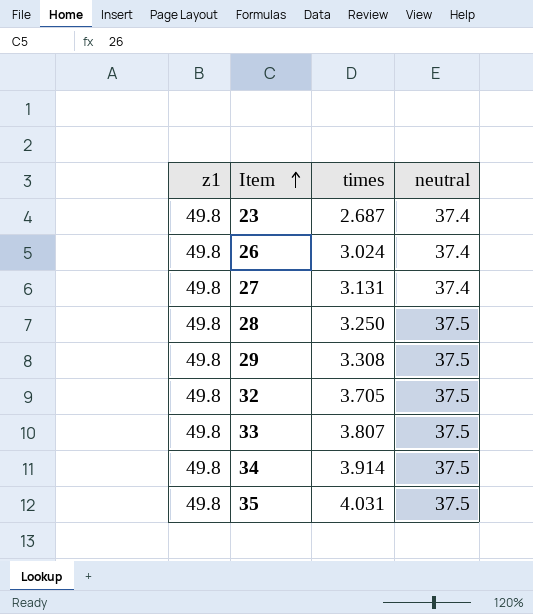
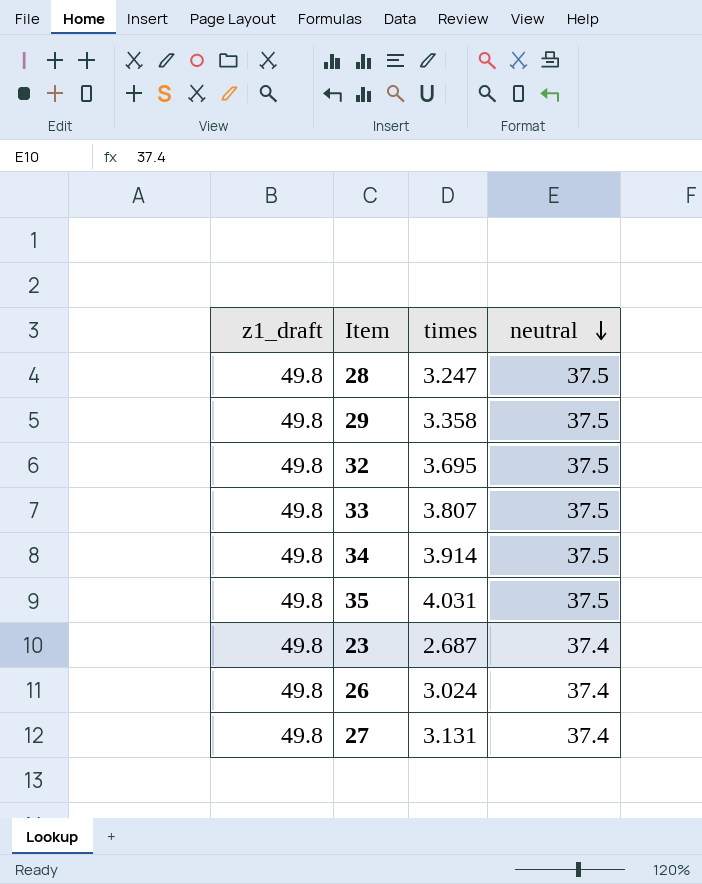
row order: Item ascending -> neutral descending
column name: z1 -> z1_draft
28 | times: 3.250 -> 3.247
29 | times: 3.308 -> 3.358
32 | times: 3.705 -> 3.695

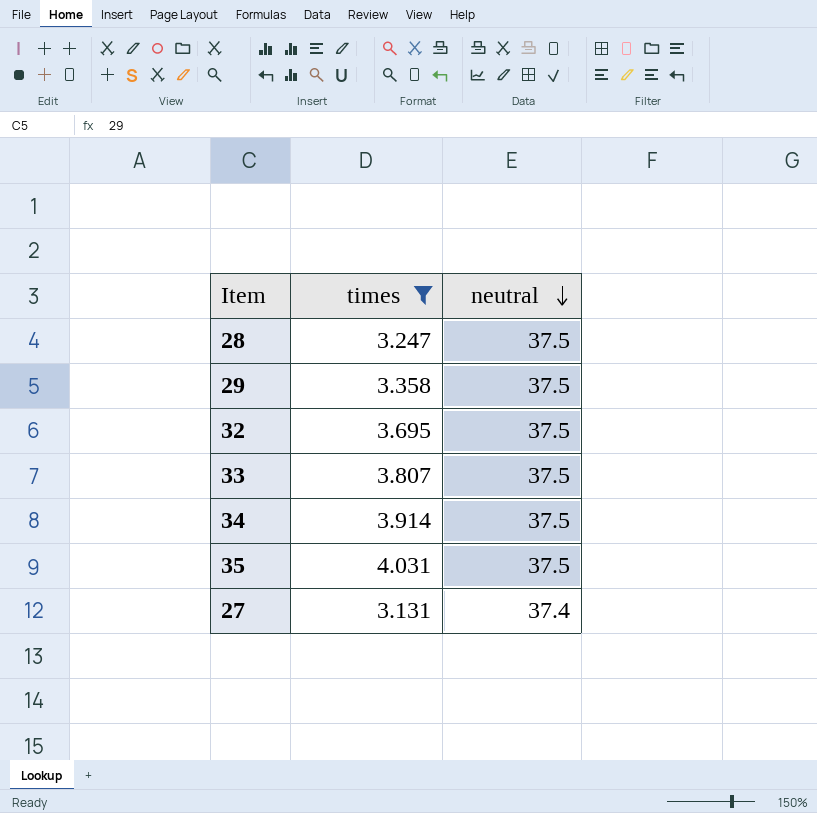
filter: none -> times >= 3.131
column z1_draft | position: 1 -> none

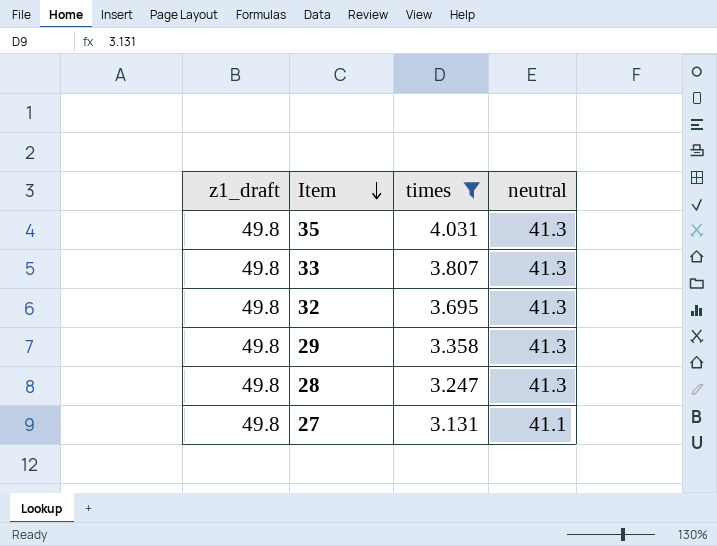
row order: neutral descending -> Item descending
column z1_draft | position: none -> 1
row 34: 3.914 | 37.5 -> none
35 | neutral: 37.5 -> 41.3
33 | neutral: 37.5 -> 41.3
32 | neutral: 37.5 -> 41.3
29 | neutral: 37.5 -> 41.3
28 | neutral: 37.5 -> 41.3
27 | neutral: 37.4 -> 41.1

